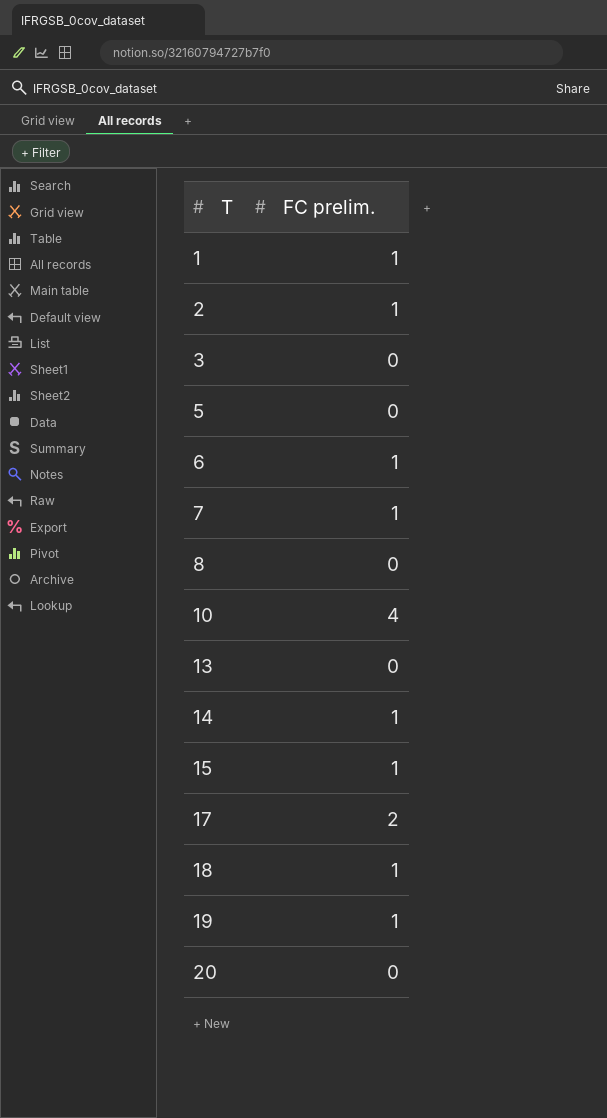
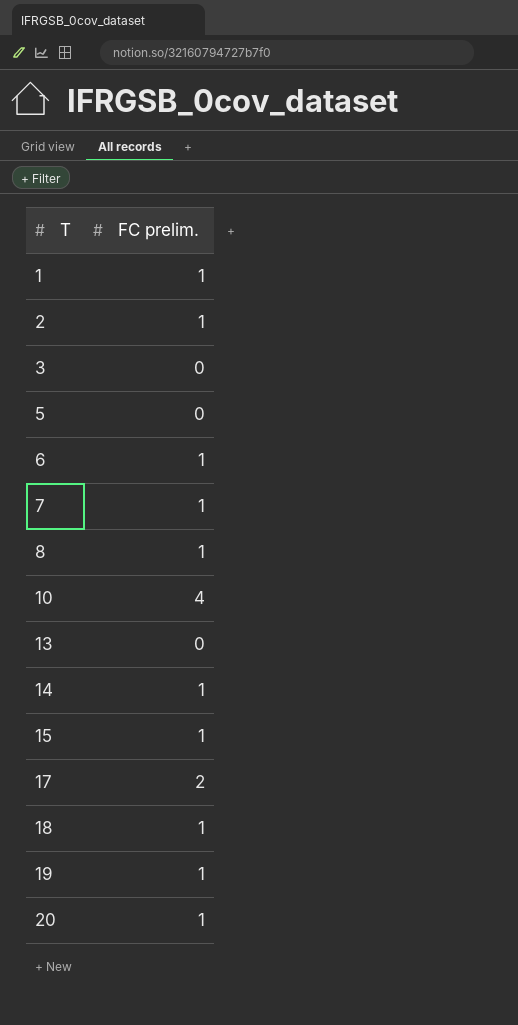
8 | FC prelim.: 0 -> 1
20 | FC prelim.: 0 -> 1

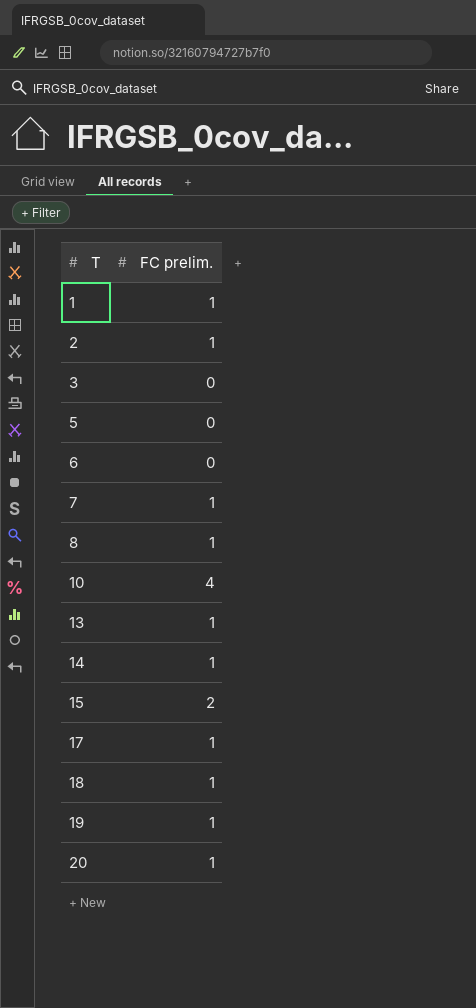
6 | FC prelim.: 1 -> 0
13 | FC prelim.: 0 -> 1
15 | FC prelim.: 1 -> 2
17 | FC prelim.: 2 -> 1

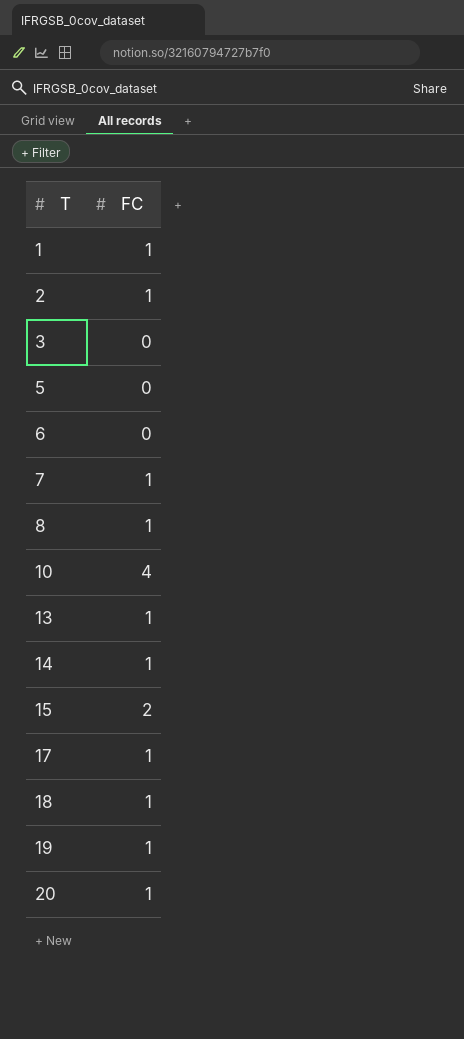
column name: FC prelim. -> FC

